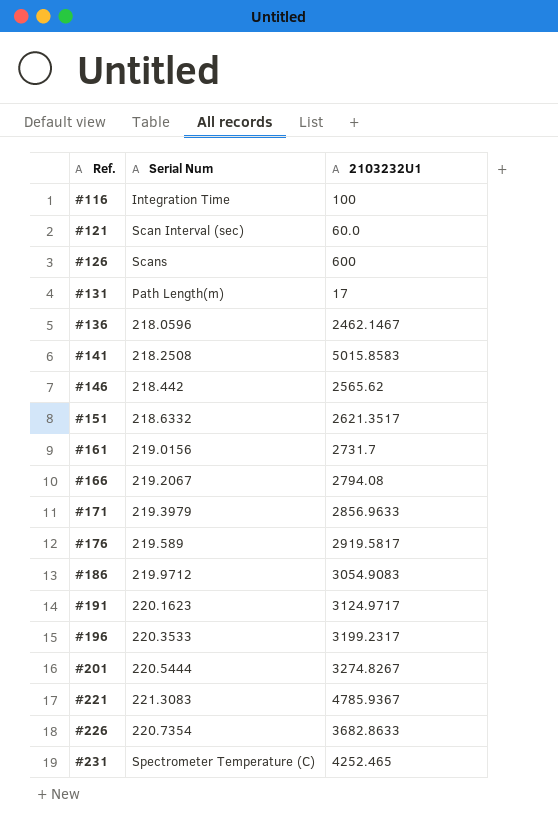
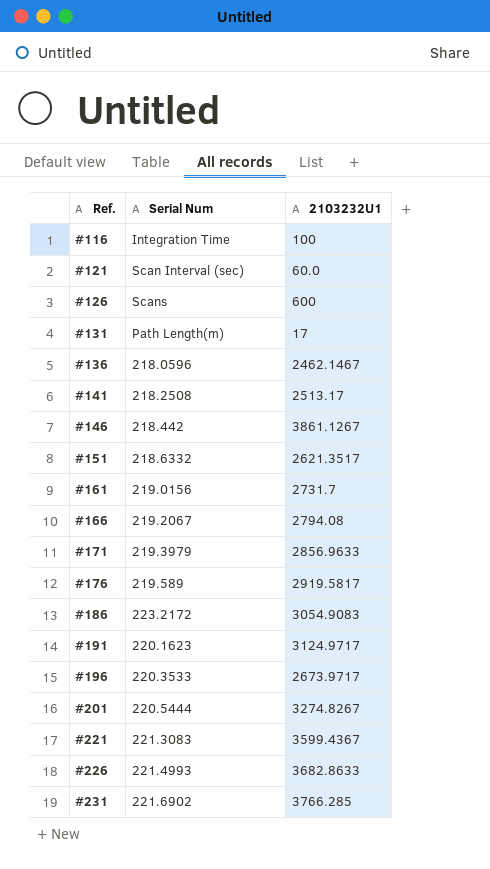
#141 | 2103232U1: 5015.8583 -> 2513.17
#146 | 2103232U1: 2565.62 -> 3861.1267
#186 | Serial Num: 219.9712 -> 223.2172
#196 | 2103232U1: 3199.2317 -> 2673.9717
#221 | 2103232U1: 4785.9367 -> 3599.4367
#226 | Serial Num: 220.7354 -> 221.4993
#231 | Serial Num: Spectrometer Temperature (C) -> 221.6902
#231 | 2103232U1: 4252.465 -> 3766.285

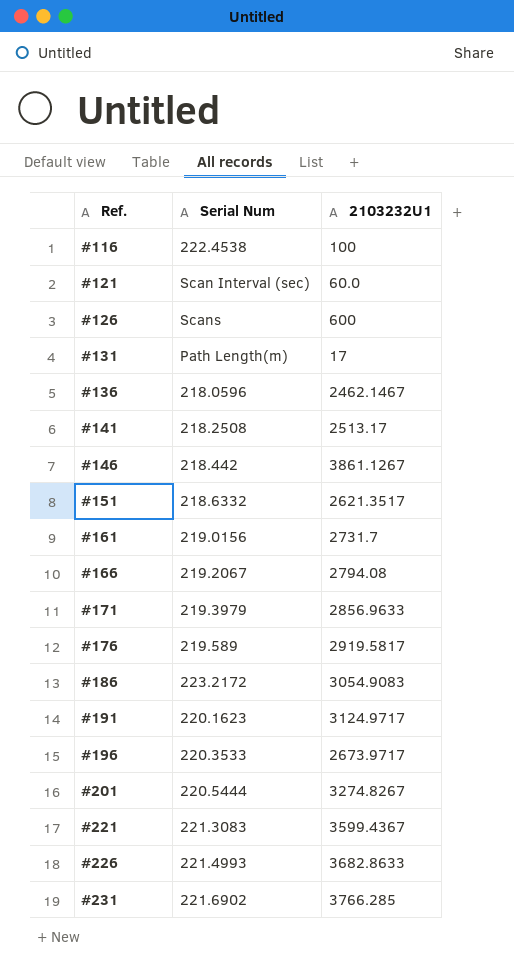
#116 | Serial Num: Integration Time -> 222.4538

